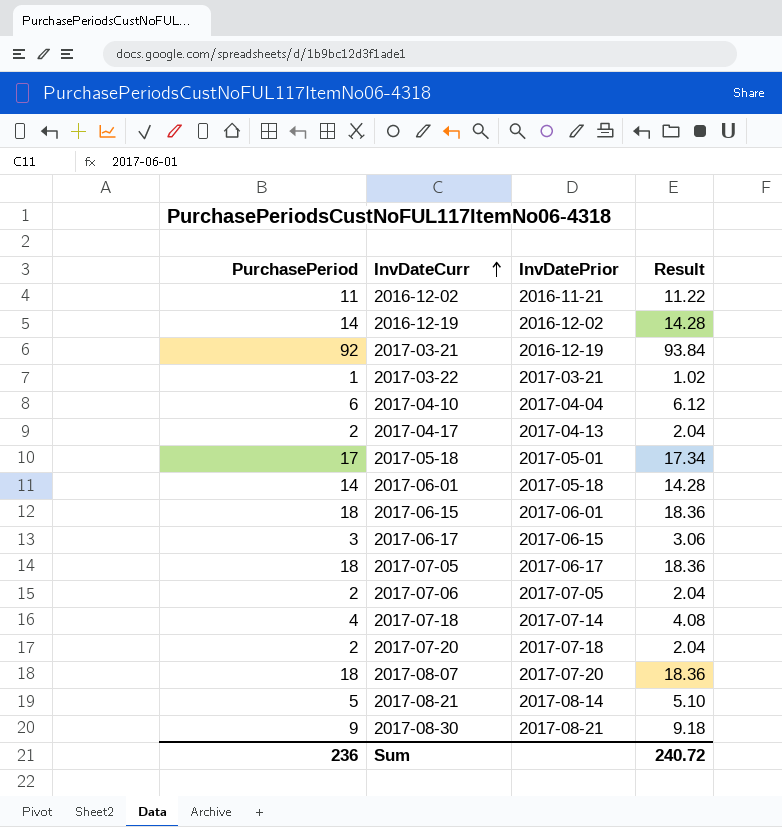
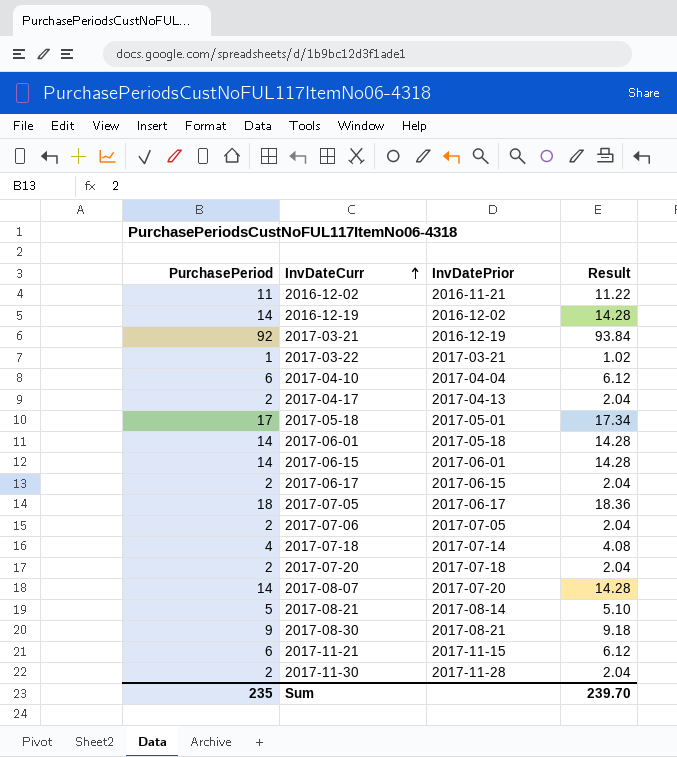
2017-06-15 | PurchasePeriod: 18 -> 14
2017-06-15 | Result: 18.36 -> 14.28
2017-06-17 | PurchasePeriod: 3 -> 2
2017-06-17 | Result: 3.06 -> 2.04
2017-08-07 | PurchasePeriod: 18 -> 14
2017-08-07 | Result: 18.36 -> 14.28
row 2017-11-21: none -> 6 | 2017-11-15 | 6.12
row 2017-11-30: none -> 2 | 2017-11-28 | 2.04
Sum | PurchasePeriod: 236 -> 235
Sum | Result: 240.72 -> 239.70

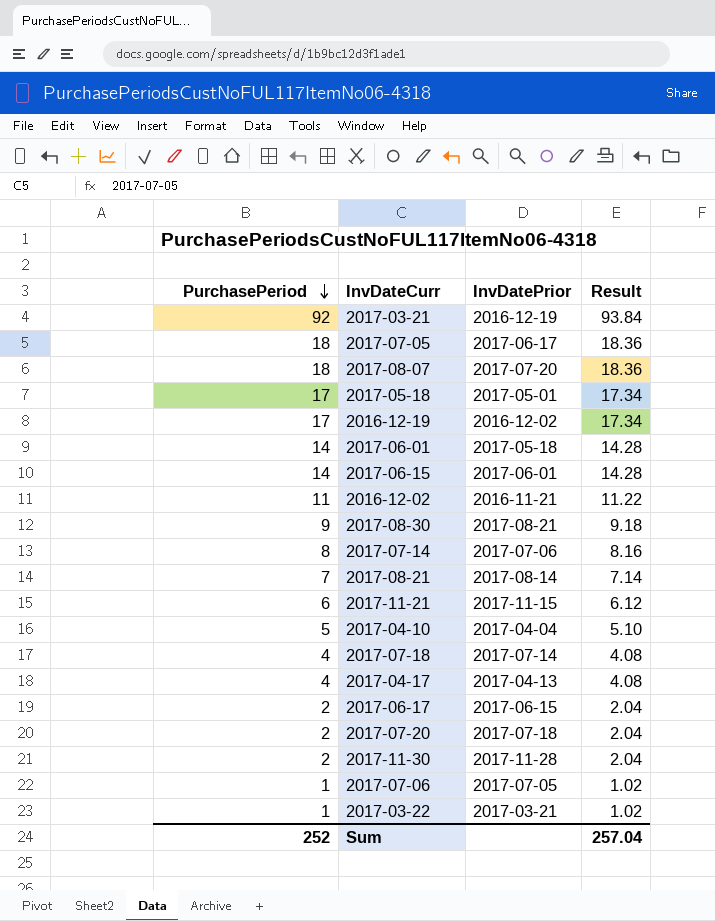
row order: InvDateCurr ascending -> PurchasePeriod descending
2017-08-07 | PurchasePeriod: 14 -> 18
2017-08-07 | Result: 14.28 -> 18.36
2016-12-19 | PurchasePeriod: 14 -> 17
2016-12-19 | Result: 14.28 -> 17.34
row 2017-07-14: none -> 8 | 2017-07-06 | 8.16
2017-08-21 | PurchasePeriod: 5 -> 7
2017-08-21 | Result: 5.10 -> 7.14
2017-04-10 | PurchasePeriod: 6 -> 5
2017-04-10 | Result: 6.12 -> 5.10
2017-04-17 | PurchasePeriod: 2 -> 4
2017-04-17 | Result: 2.04 -> 4.08
2017-07-06 | PurchasePeriod: 2 -> 1
2017-07-06 | Result: 2.04 -> 1.02
Sum | PurchasePeriod: 235 -> 252
Sum | Result: 239.70 -> 257.04

